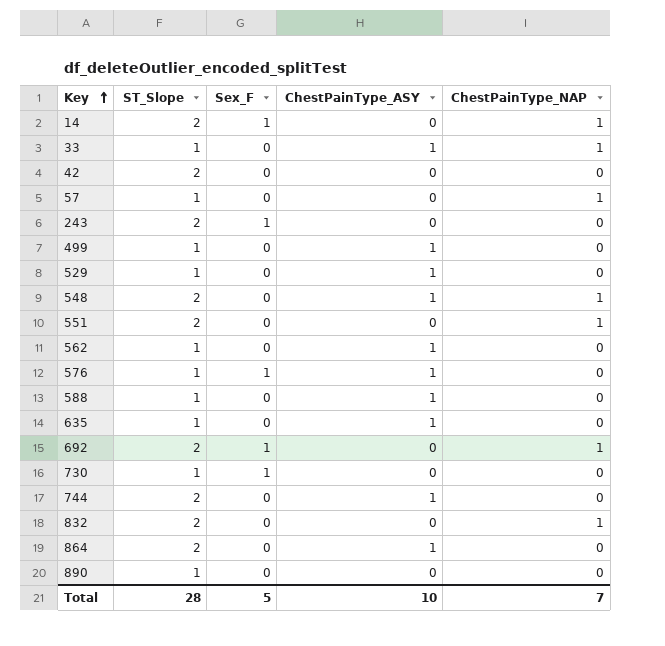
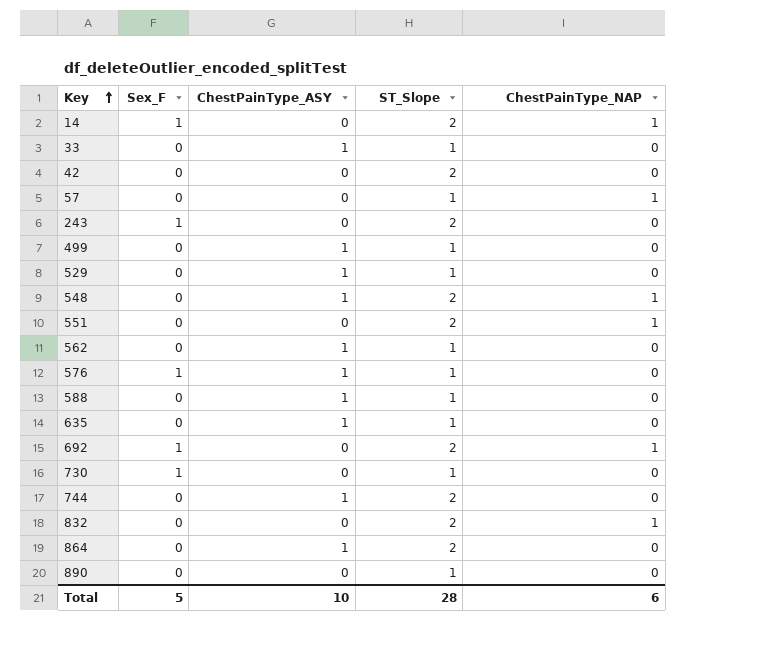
column ST_Slope | position: 2 -> 4
33 | ChestPainType_NAP: 1 -> 0
Total | ChestPainType_NAP: 7 -> 6

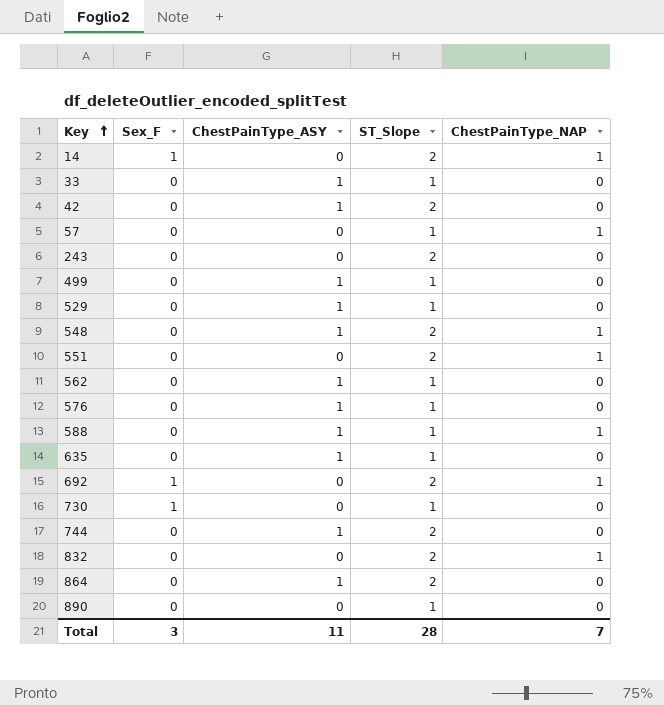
42 | ChestPainType_ASY: 0 -> 1
243 | Sex_F: 1 -> 0
576 | Sex_F: 1 -> 0
588 | ChestPainType_NAP: 0 -> 1
Total | Sex_F: 5 -> 3
Total | ChestPainType_ASY: 10 -> 11
Total | ChestPainType_NAP: 6 -> 7

